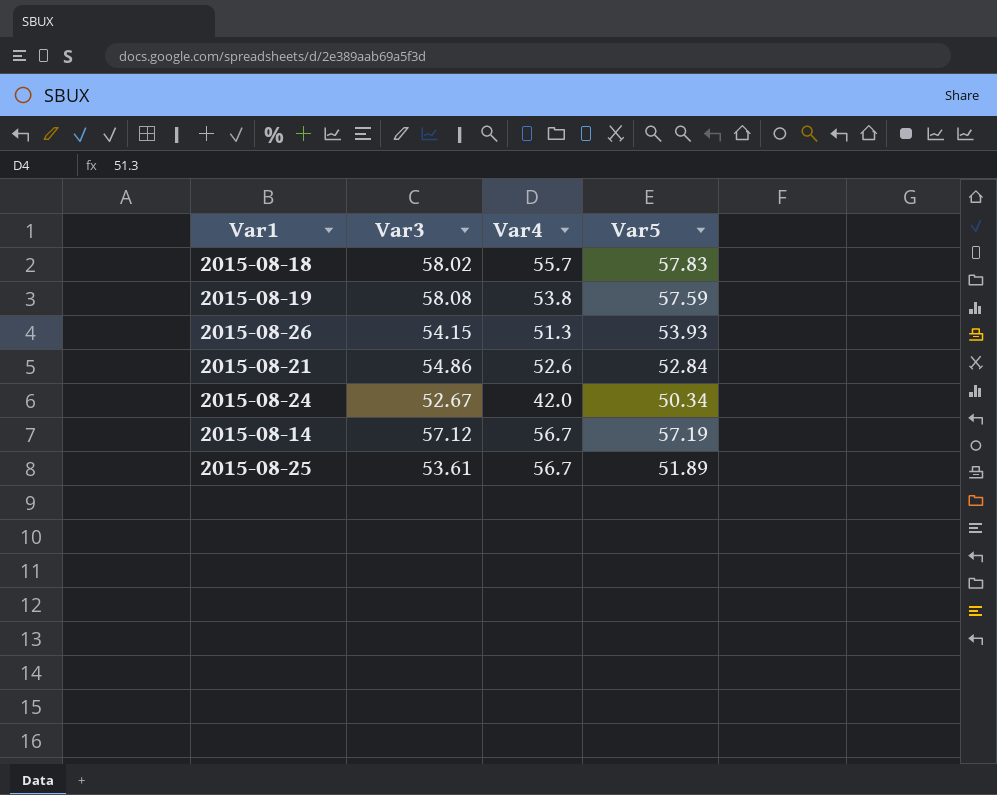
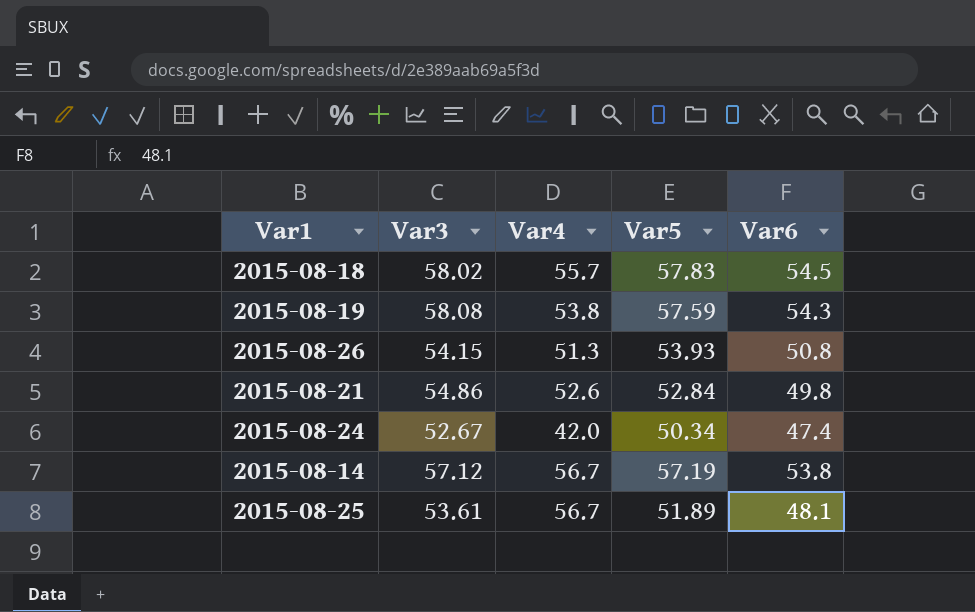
column Var6 | position: none -> 5

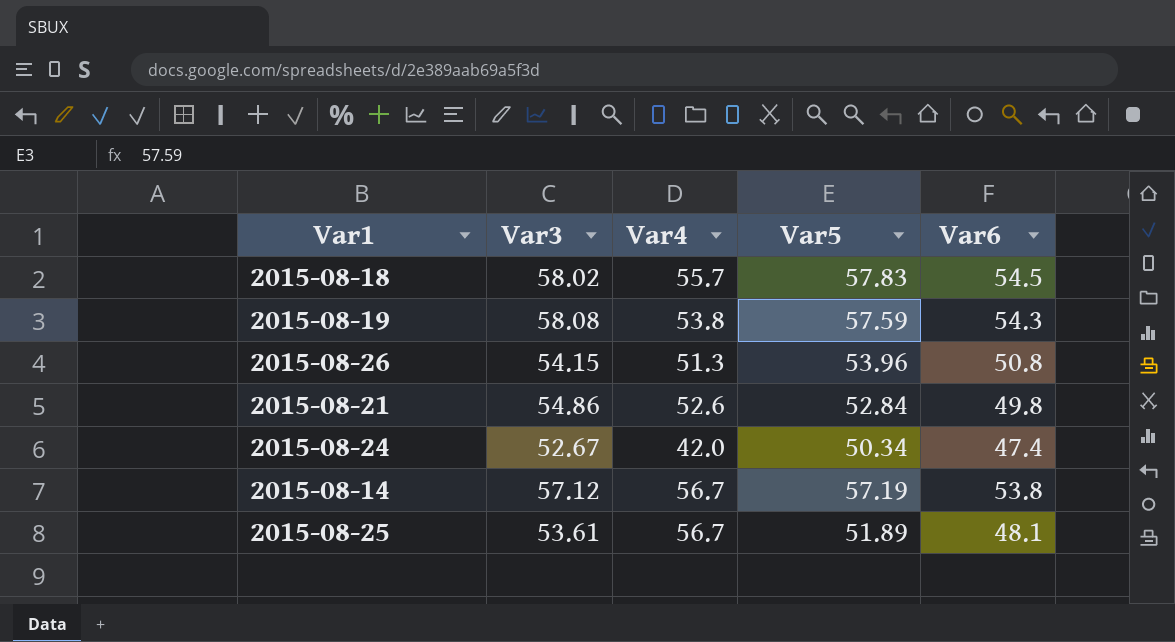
2015-08-26 | Var5: 53.93 -> 53.96

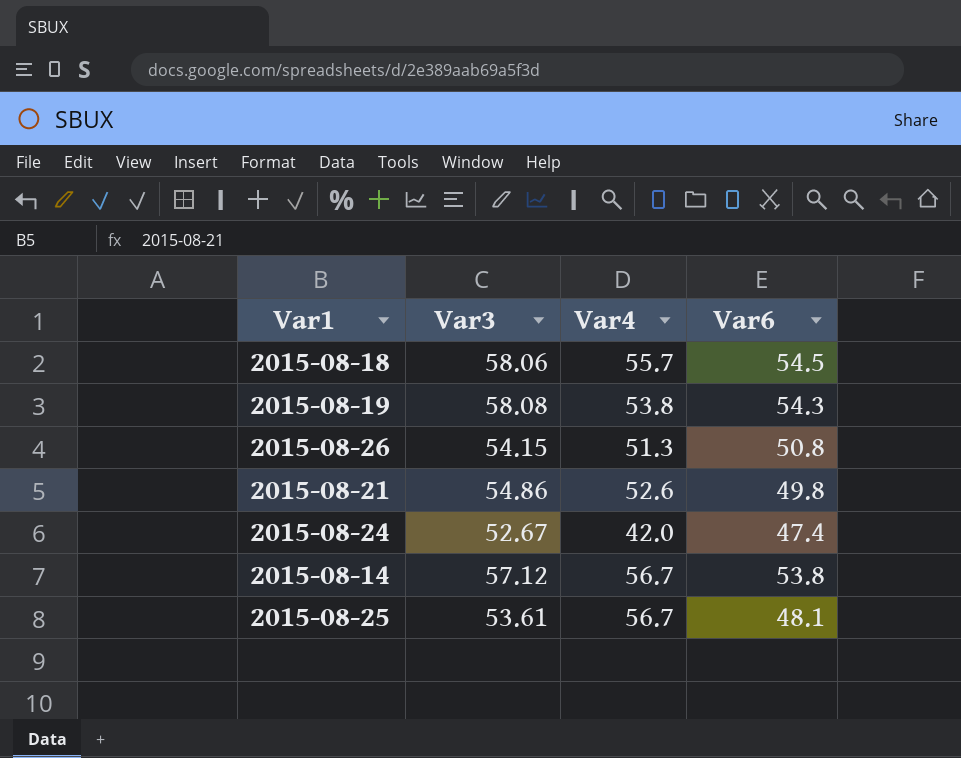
column Var5 | position: 4 -> none
2015-08-18 | Var3: 58.02 -> 58.06

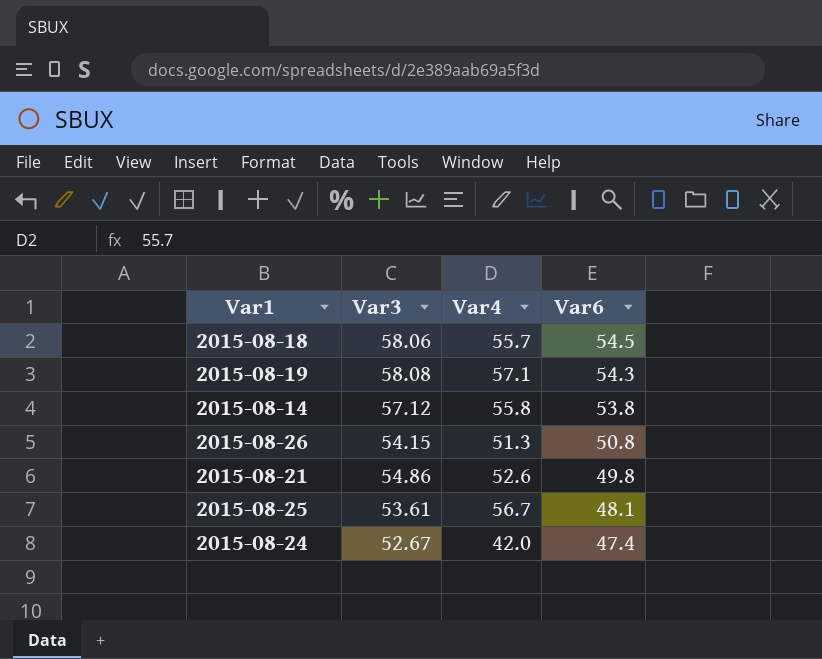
row order: none -> Var6 descending
2015-08-19 | Var4: 53.8 -> 57.1
2015-08-14 | Var4: 56.7 -> 55.8

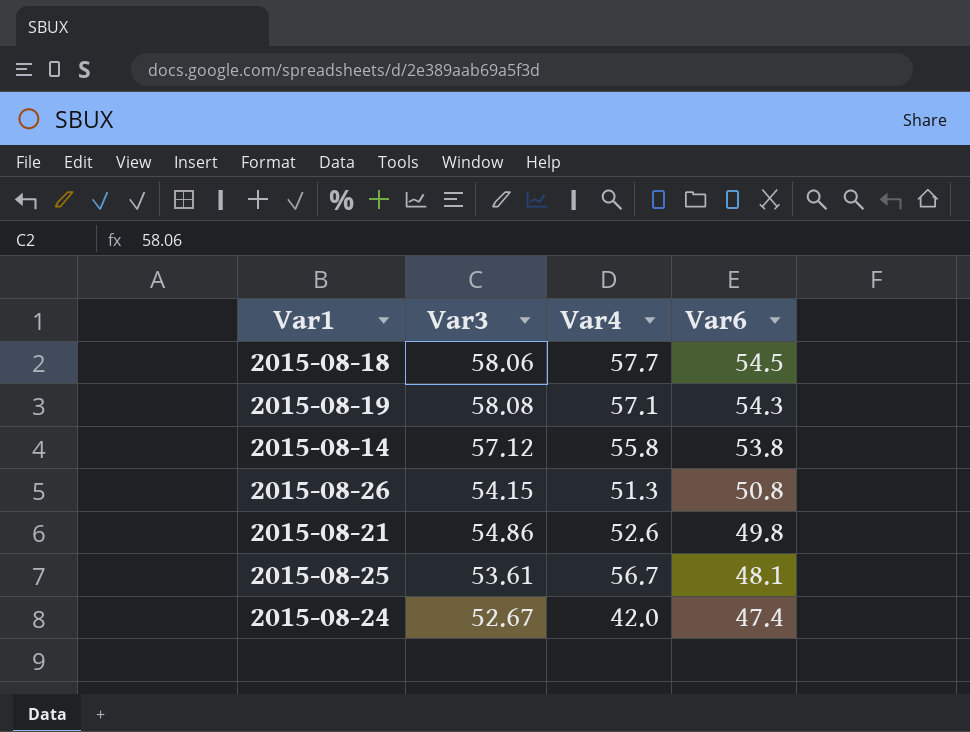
2015-08-18 | Var4: 55.7 -> 57.7

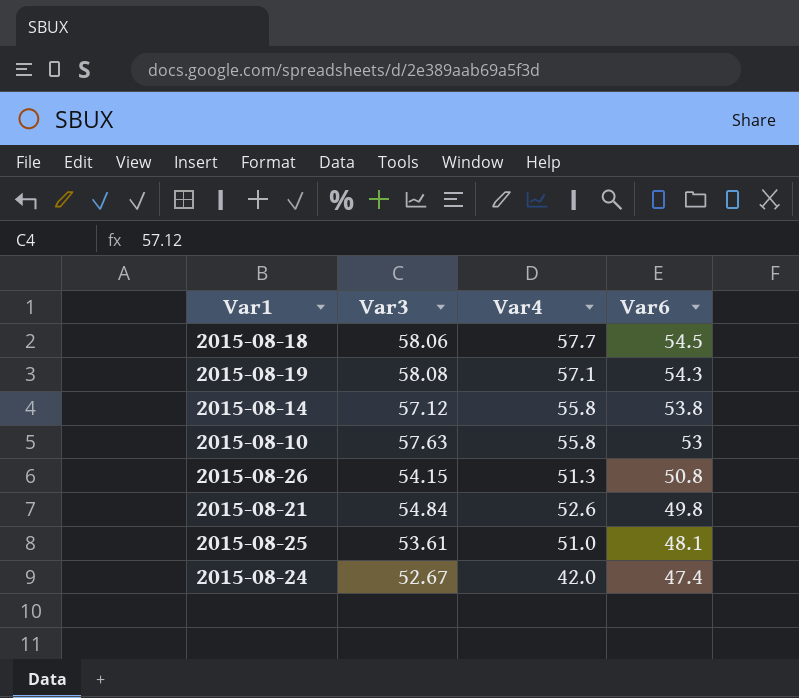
row 2015-08-10: none -> 57.63 | 55.8 | 53
2015-08-21 | Var3: 54.86 -> 54.84
2015-08-25 | Var4: 56.7 -> 51.0

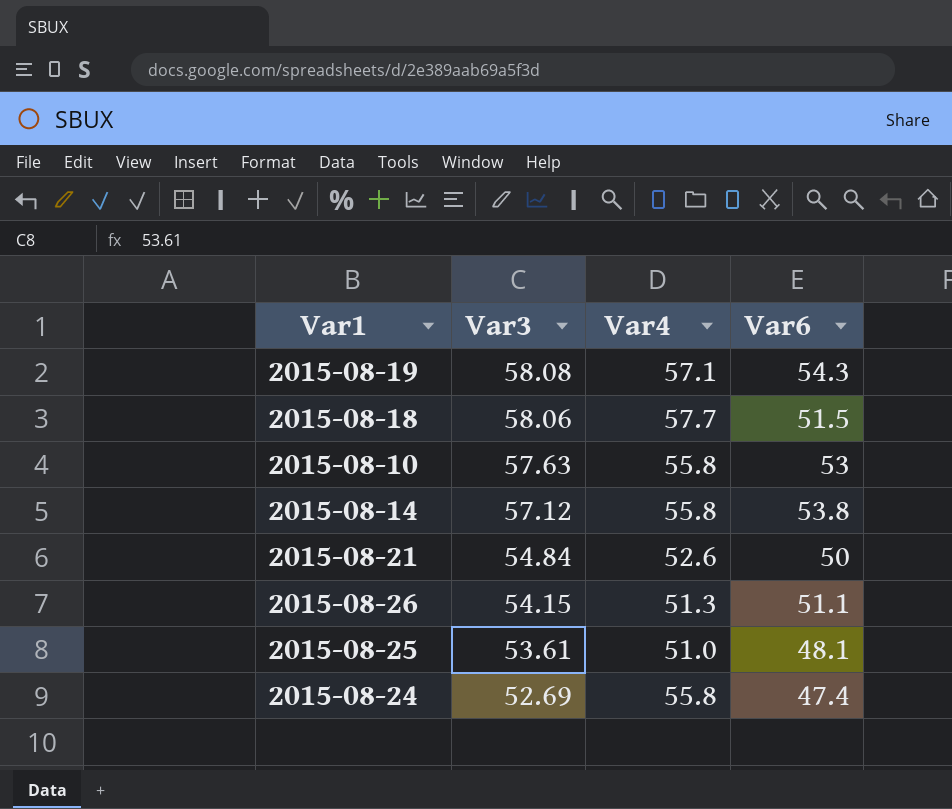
row order: Var6 descending -> Var3 descending
2015-08-18 | Var6: 54.5 -> 51.5
2015-08-21 | Var6: 49.8 -> 50
2015-08-26 | Var6: 50.8 -> 51.1
2015-08-24 | Var3: 52.67 -> 52.69
2015-08-24 | Var4: 42.0 -> 55.8

